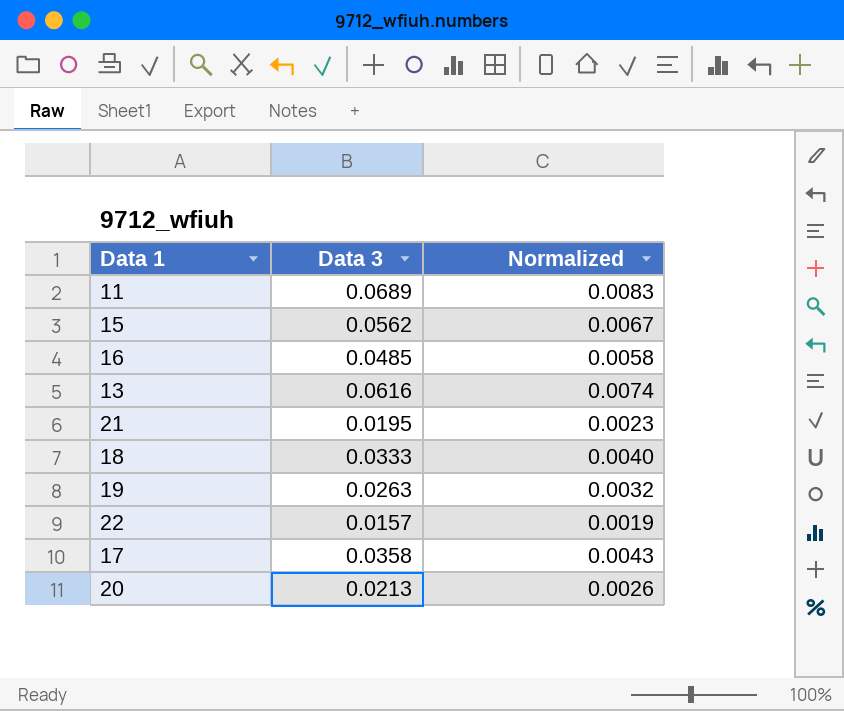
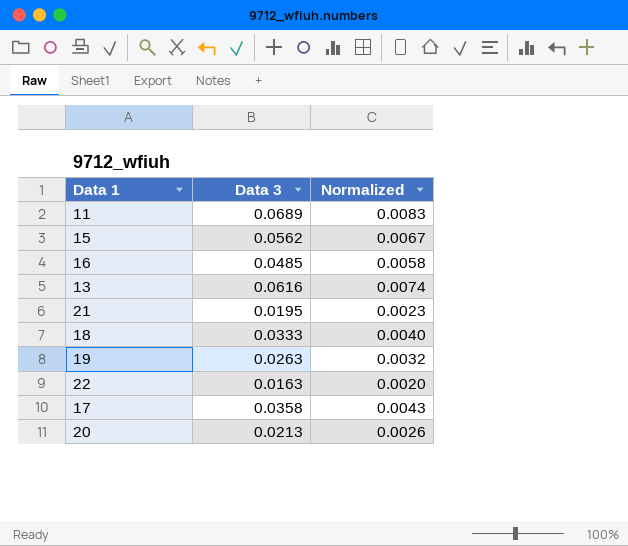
22 | Data 3: 0.0157 -> 0.0163
22 | Normalized: 0.0019 -> 0.0020

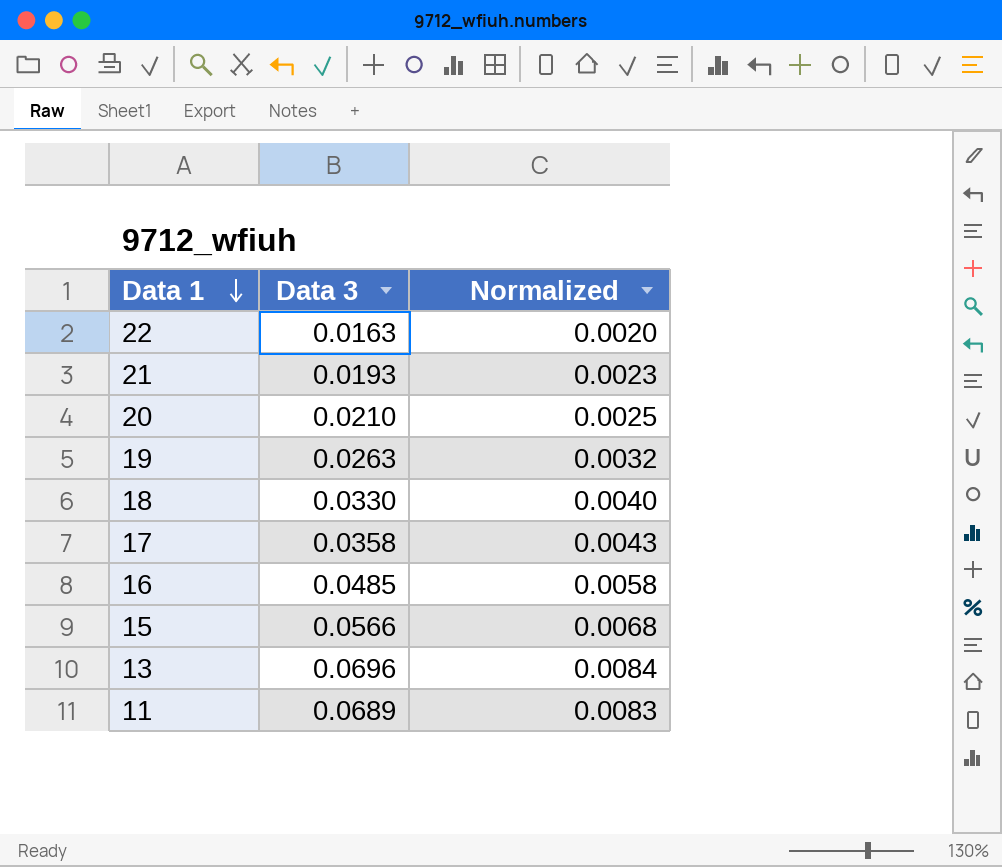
row order: none -> Data 1 descending
21 | Data 3: 0.0195 -> 0.0193
20 | Data 3: 0.0213 -> 0.0210
20 | Normalized: 0.0026 -> 0.0025
18 | Data 3: 0.0333 -> 0.0330
15 | Data 3: 0.0562 -> 0.0566
15 | Normalized: 0.0067 -> 0.0068
13 | Data 3: 0.0616 -> 0.0696
13 | Normalized: 0.0074 -> 0.0084

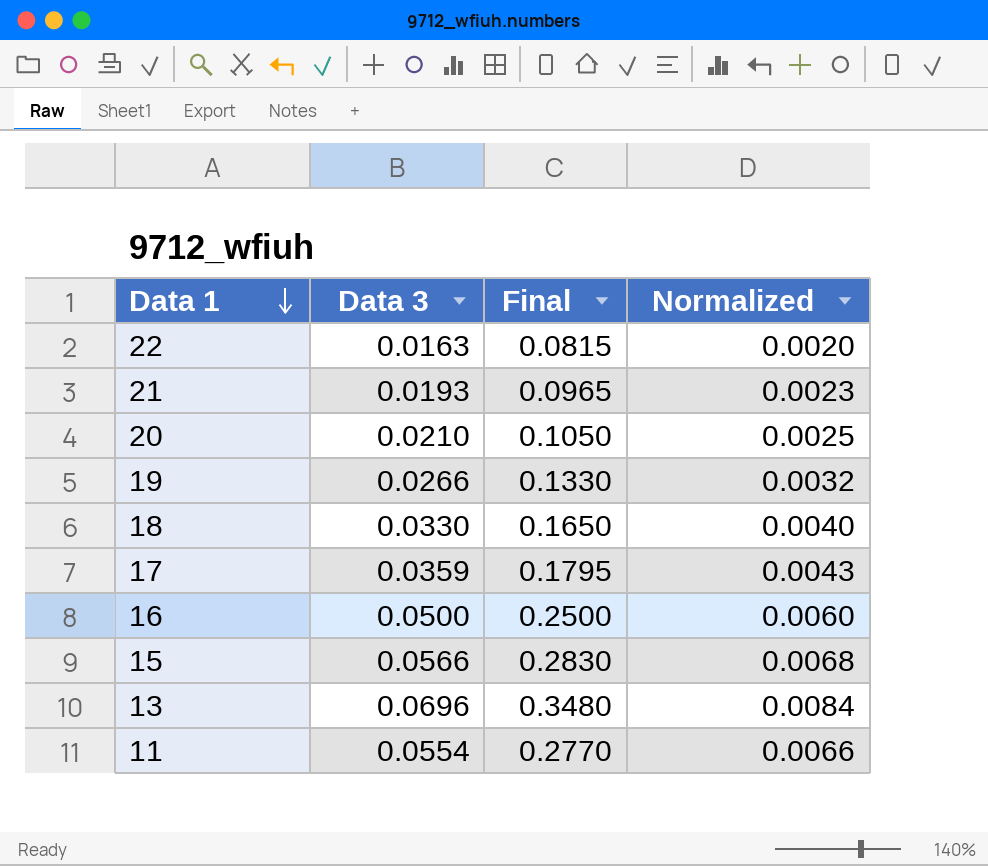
column Final | formula: none -> [Data 3] * 5
19 | Data 3: 0.0263 -> 0.0266
17 | Data 3: 0.0358 -> 0.0359
16 | Data 3: 0.0485 -> 0.0500
16 | Normalized: 0.0058 -> 0.0060
11 | Data 3: 0.0689 -> 0.0554
11 | Normalized: 0.0083 -> 0.0066

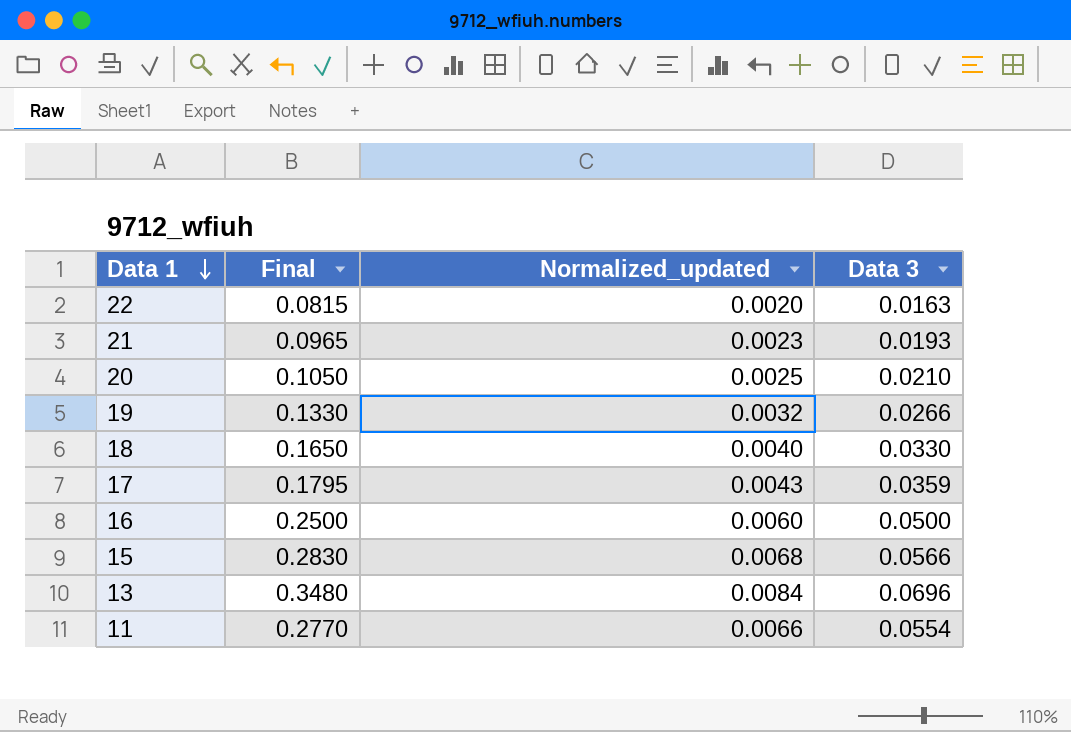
column name: Normalized -> Normalized_updated
column Data 3 | position: 2 -> 4

